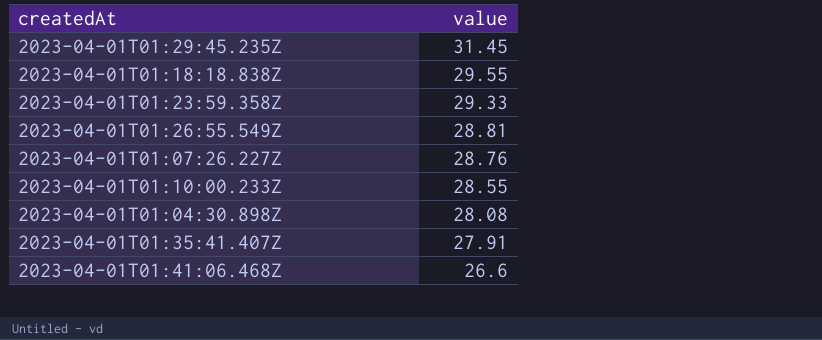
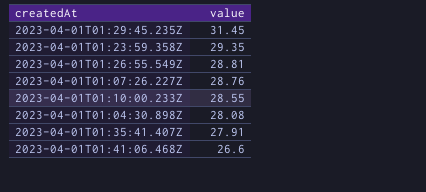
row 2023-04-01T01:18:18.838Z: 29.55 -> none
2023-04-01T01:23:59.358Z | value: 29.33 -> 29.35

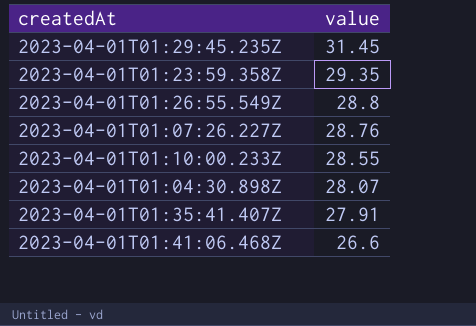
2023-04-01T01:26:55.549Z | value: 28.81 -> 28.8
2023-04-01T01:04:30.898Z | value: 28.08 -> 28.07

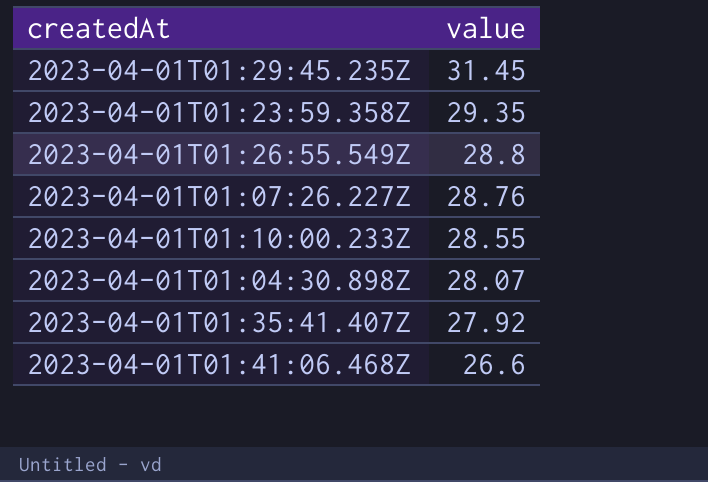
2023-04-01T01:35:41.407Z | value: 27.91 -> 27.92

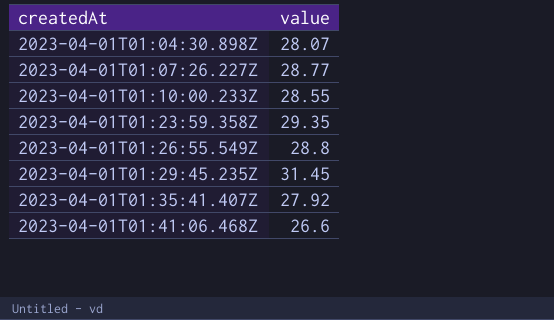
row order: value descending -> createdAt ascending
2023-04-01T01:07:26.227Z | value: 28.76 -> 28.77

